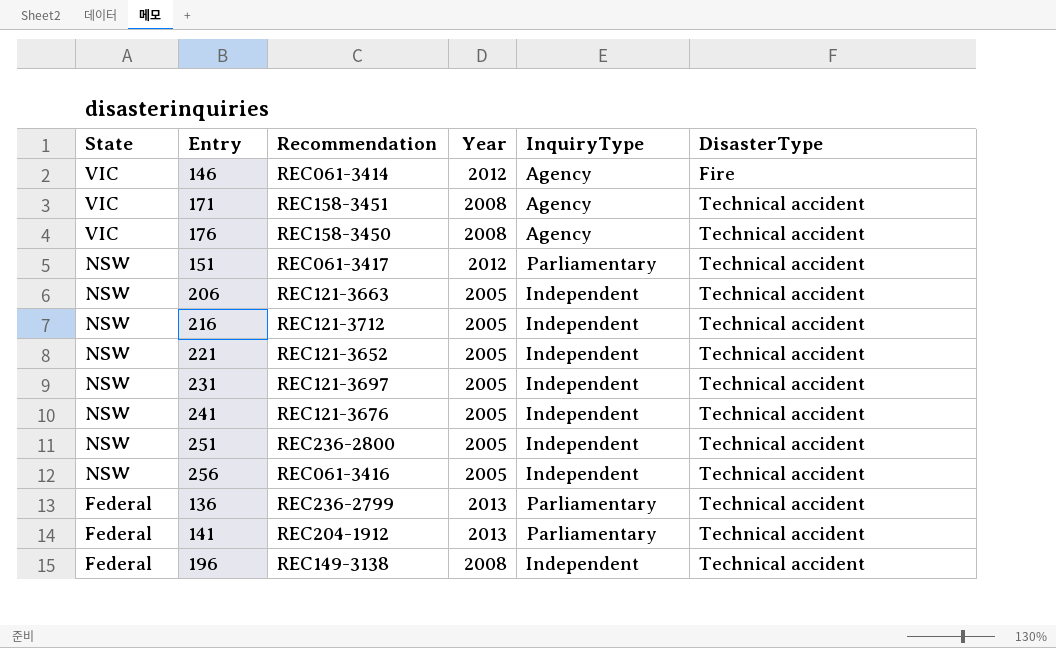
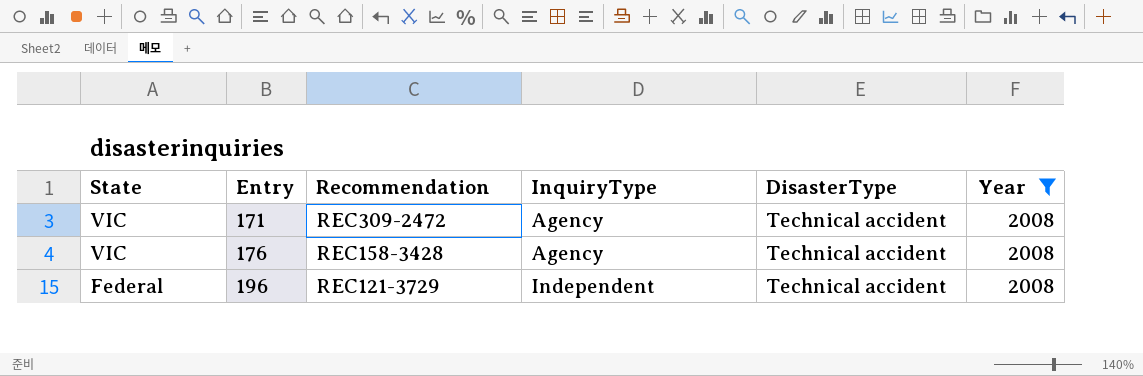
filter: none -> Year = 2008
column Year | position: 4 -> 6
171 | Recommendation: REC158-3451 -> REC309-2472
176 | Recommendation: REC158-3450 -> REC158-3428
196 | Recommendation: REC149-3138 -> REC121-3729

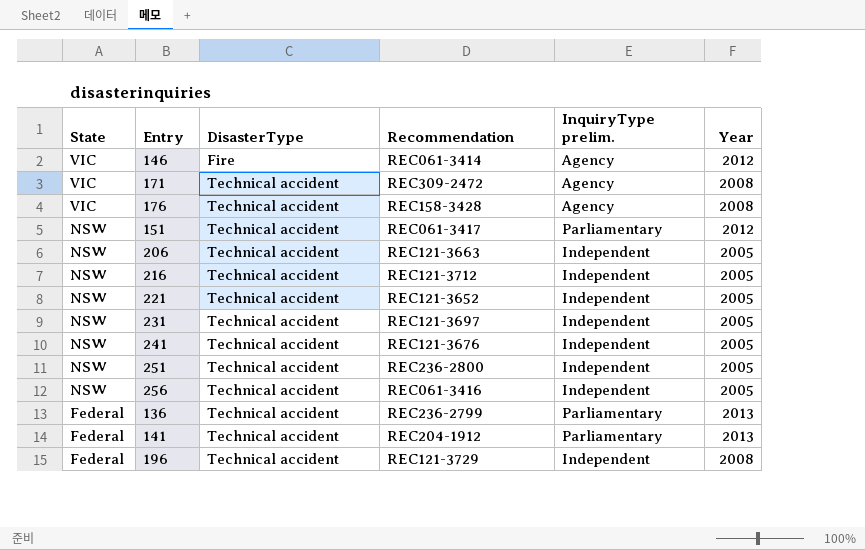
filter: Year = 2008 -> none
column DisasterType | position: 5 -> 3
column name: InquiryType -> InquiryType prelim.

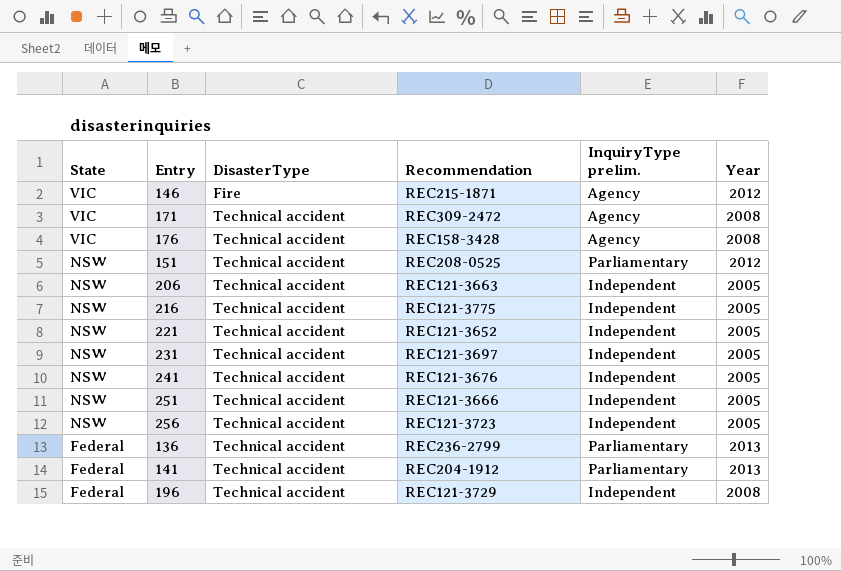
146 | Recommendation: REC061-3414 -> REC215-1871
151 | Recommendation: REC061-3417 -> REC208-0525
216 | Recommendation: REC121-3712 -> REC121-3775
251 | Recommendation: REC236-2800 -> REC121-3666
256 | Recommendation: REC061-3416 -> REC121-3723

